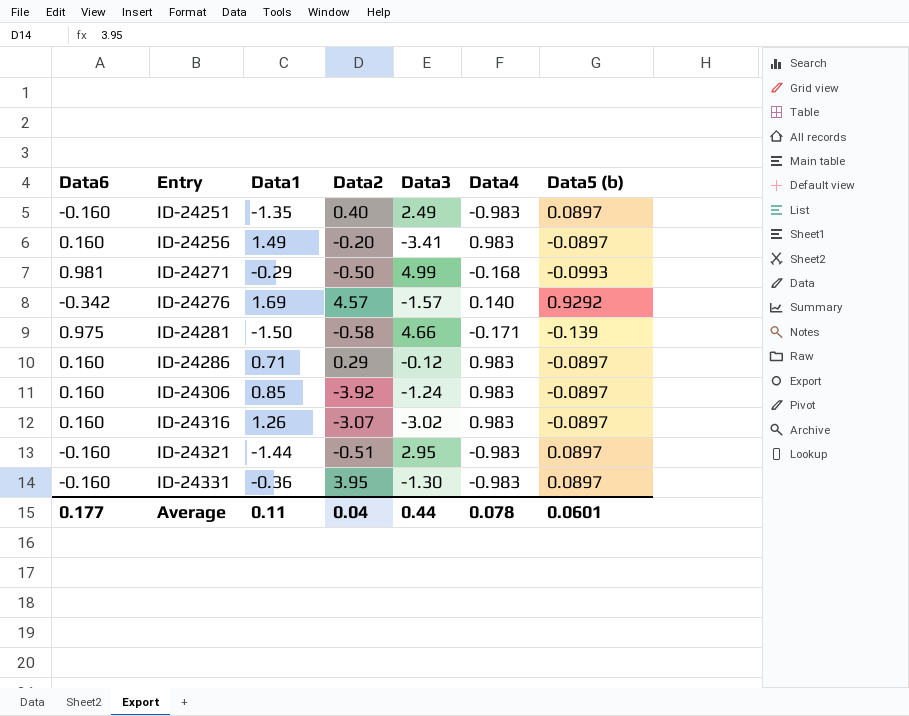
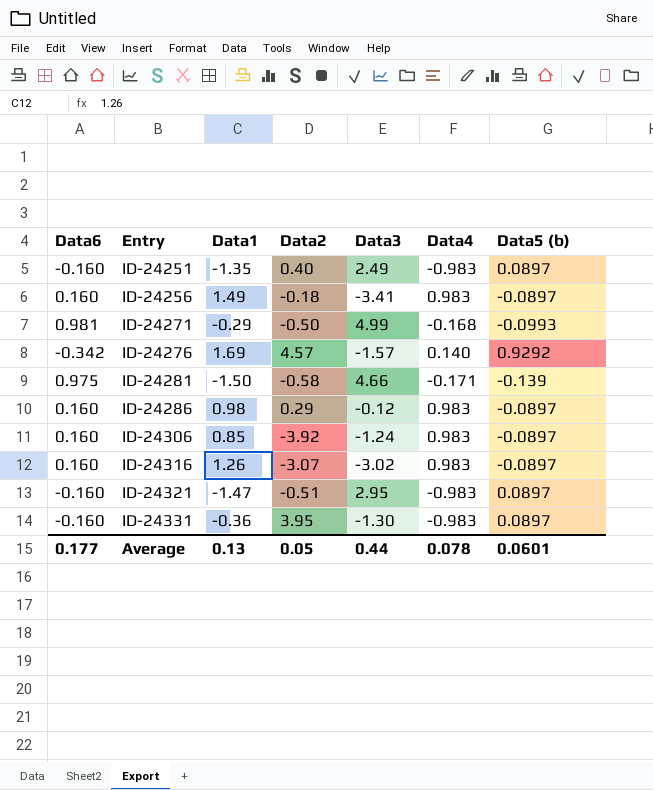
ID-24256 | Data2: -0.20 -> -0.18
ID-24286 | Data1: 0.71 -> 0.98
ID-24321 | Data1: -1.44 -> -1.47
Average | Data1: 0.11 -> 0.13
Average | Data2: 0.04 -> 0.05

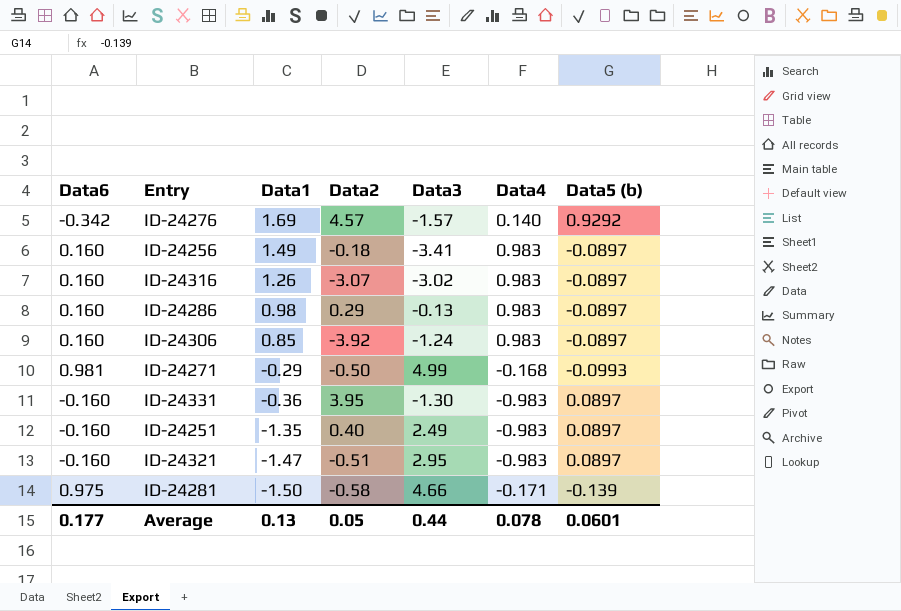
row order: Entry ascending -> Data1 descending
ID-24286 | Data3: -0.12 -> -0.13

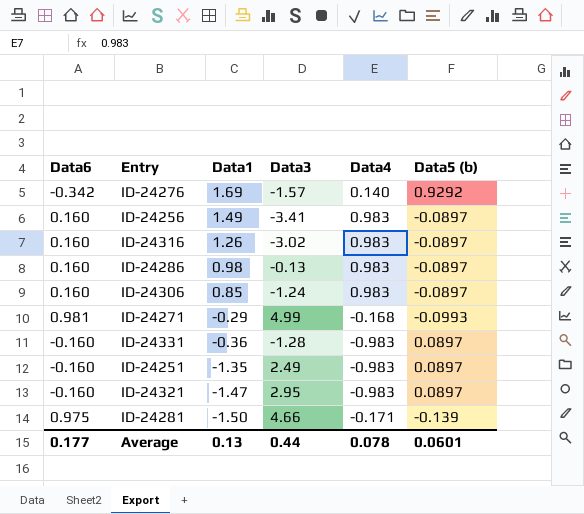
column Data2 | position: 4 -> none
ID-24331 | Data3: -1.30 -> -1.28

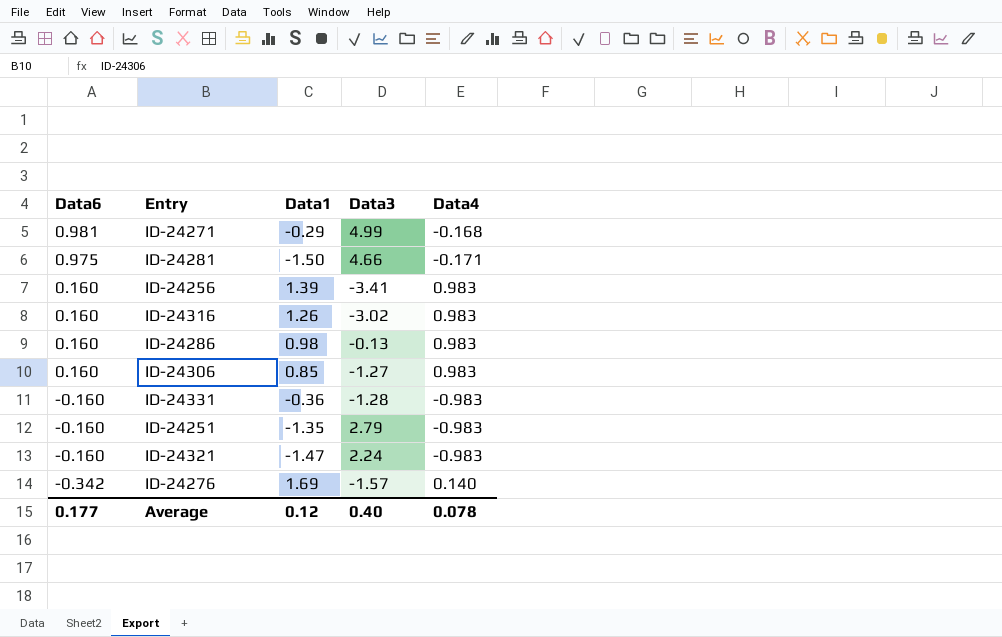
row order: Data1 descending -> Data6 descending
column Data5 (b) | position: 6 -> none
ID-24256 | Data1: 1.49 -> 1.39
ID-24306 | Data3: -1.24 -> -1.27
ID-24251 | Data3: 2.49 -> 2.79
ID-24321 | Data3: 2.95 -> 2.24
Average | Data1: 0.13 -> 0.12
Average | Data3: 0.44 -> 0.40

